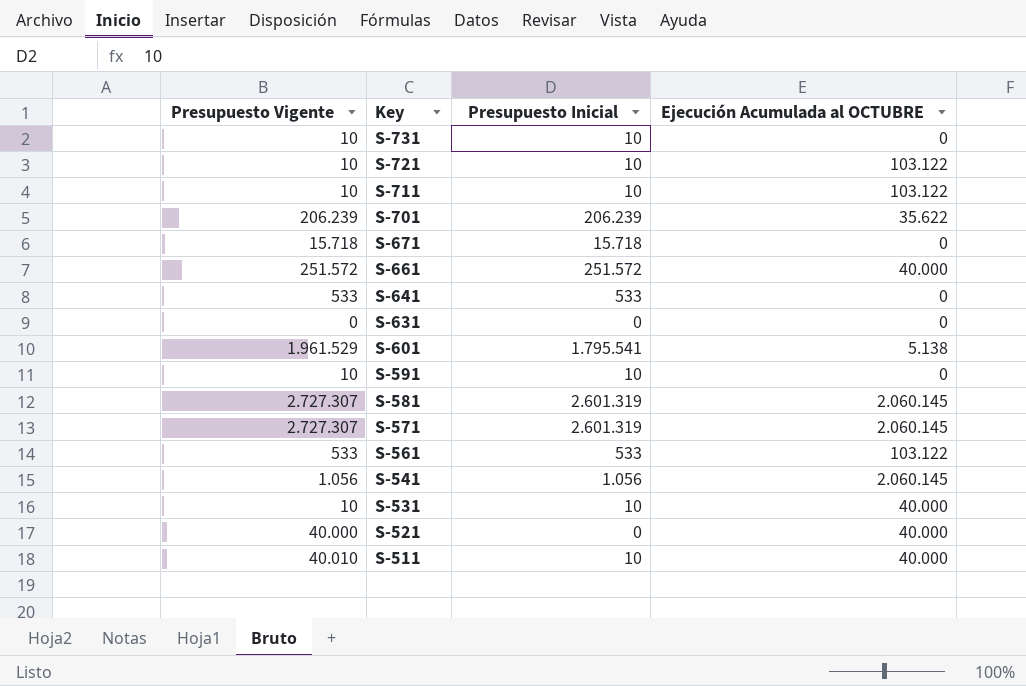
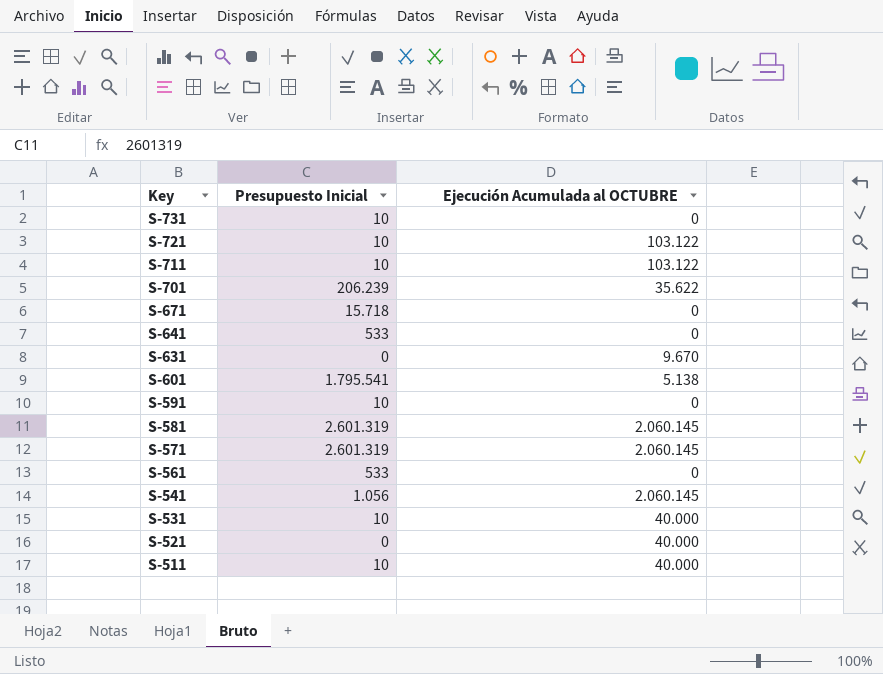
column Presupuesto Vigente | position: 1 -> none
row S-661: 251.572 | 251.572 | 40.000 -> none
S-631 | Ejecución Acumulada al OCTUBRE: 0 -> 9.670
S-561 | Ejecución Acumulada al OCTUBRE: 103.122 -> 0

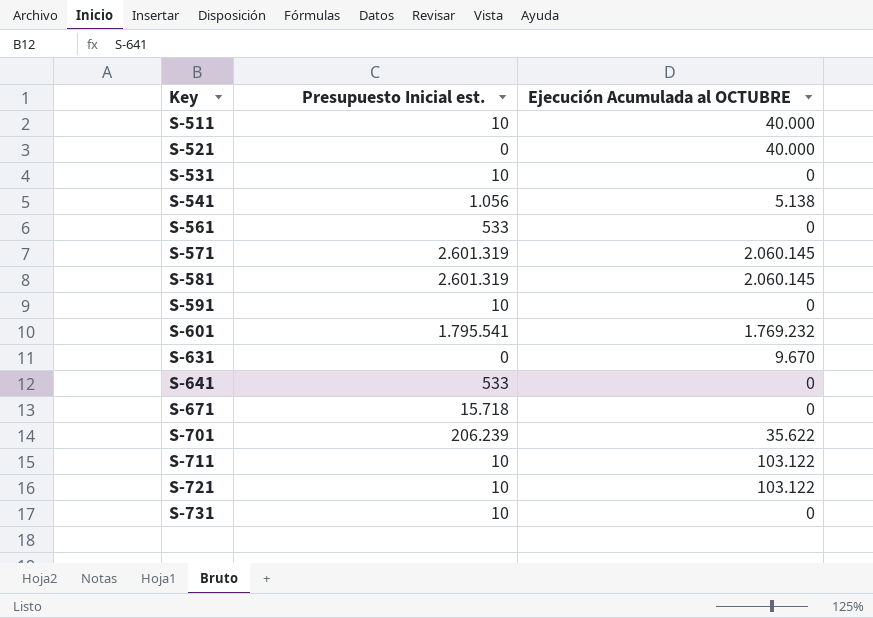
row order: Key descending -> Key ascending
column name: Presupuesto Inicial -> Presupuesto Inicial est.
S-531 | Ejecución Acumulada al OCTUBRE: 40.000 -> 0
S-541 | Ejecución Acumulada al OCTUBRE: 2.060.145 -> 5.138
S-601 | Ejecución Acumulada al OCTUBRE: 5.138 -> 1.769.232

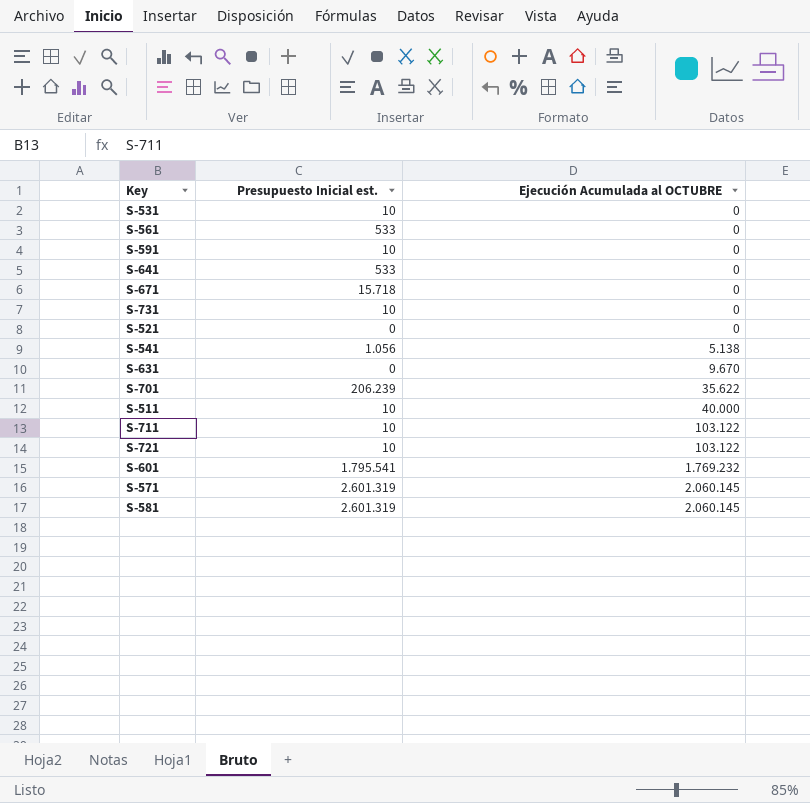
row order: Key ascending -> Ejecución Acumulada al OCTUBRE ascending
S-521 | Ejecución Acumulada al OCTUBRE: 40.000 -> 0

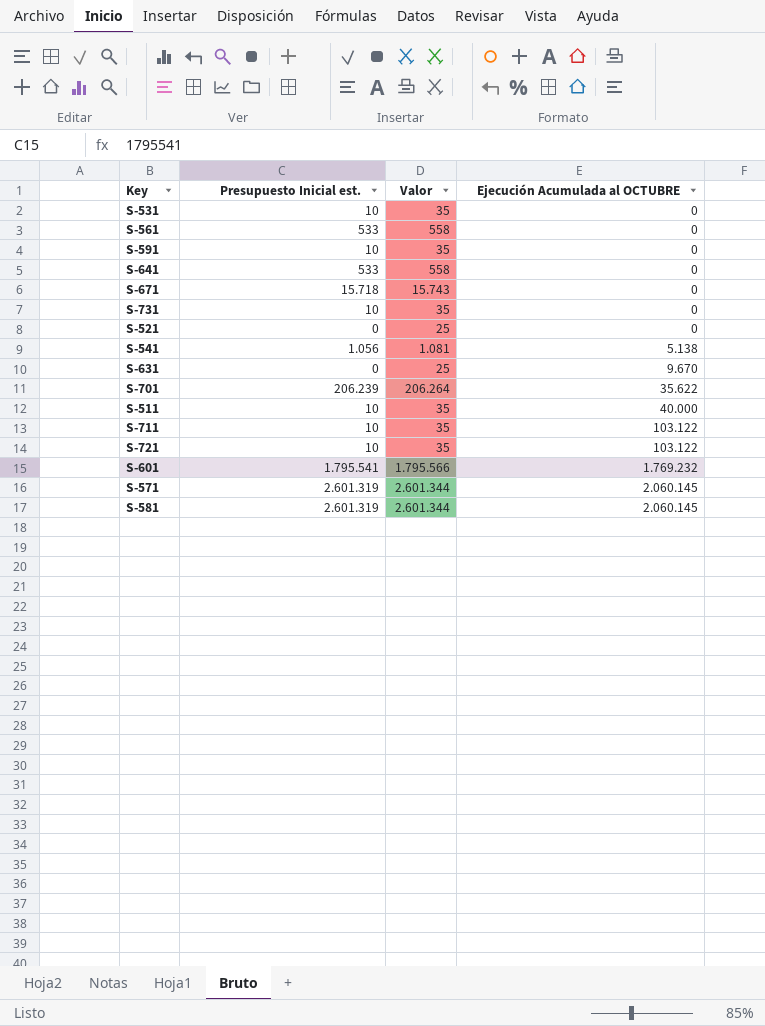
column Valor | formula: none -> [Presupuesto Inicial est.] + 25

